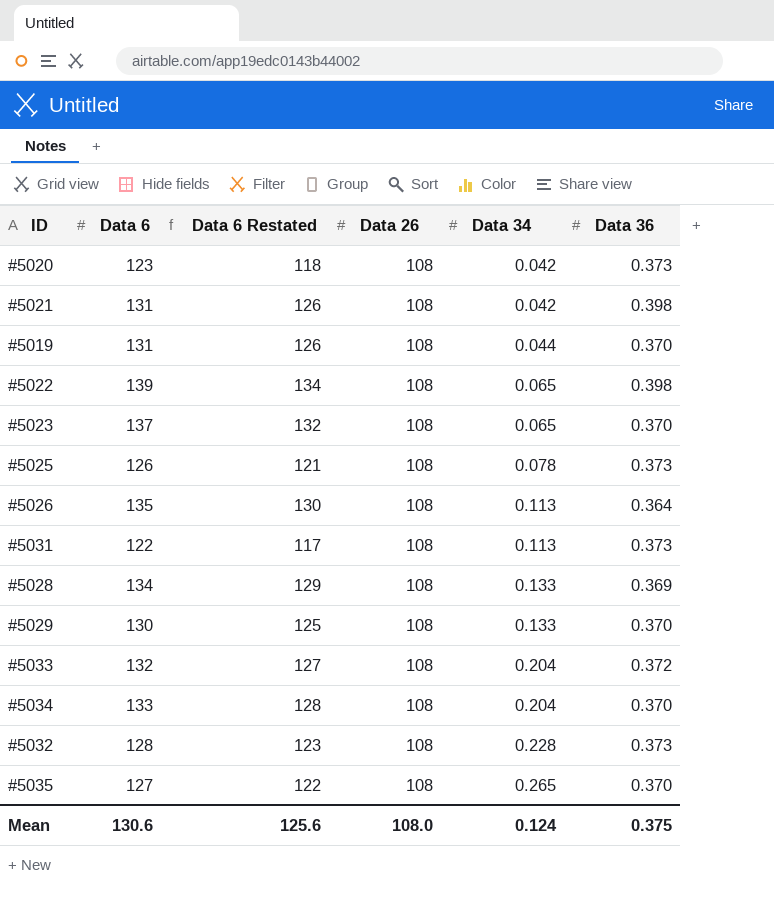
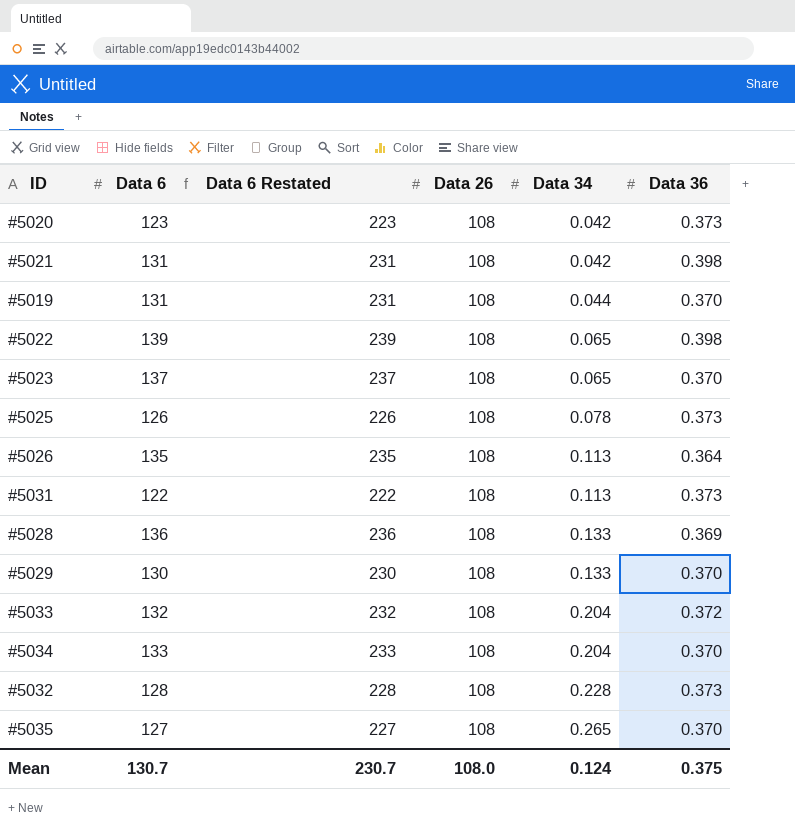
column Data 6 Restated | formula: [Data 6] - 5 -> [Data 6] + 100
#5028 | Data 6: 134 -> 136
Mean | Data 6: 130.6 -> 130.7
Mean | Data 6 Restated: 125.6 -> 230.7

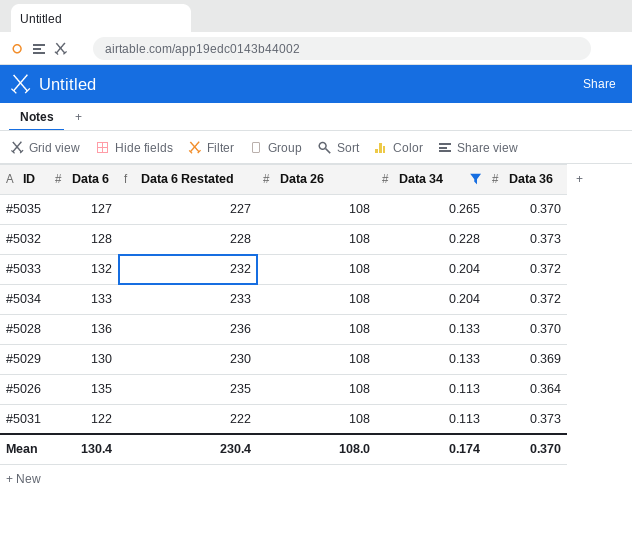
filter: none -> Data 34 >= 0.113
row order: Data 34 ascending -> Data 34 descending
#5034 | Data 36: 0.370 -> 0.372
#5028 | Data 36: 0.369 -> 0.370
#5029 | Data 36: 0.370 -> 0.369
Mean | Data 6: 130.7 -> 130.4
Mean | Data 6 Restated: 230.7 -> 230.4
Mean | Data 34: 0.124 -> 0.174
Mean | Data 36: 0.375 -> 0.370

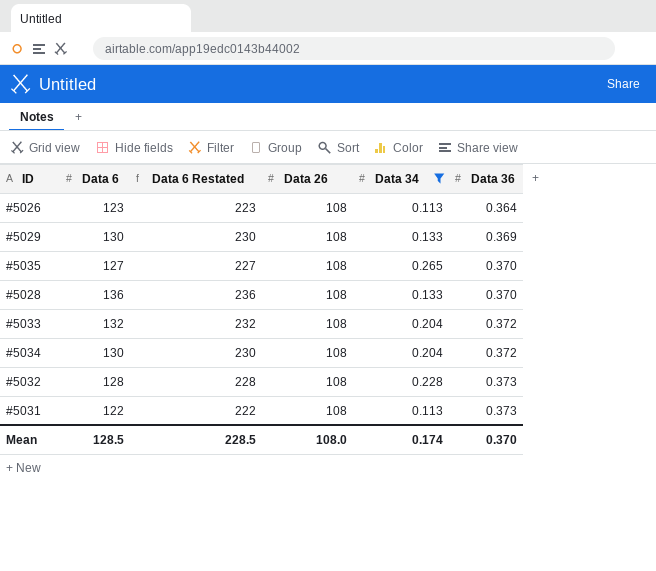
row order: Data 34 descending -> Data 36 ascending
#5026 | Data 6: 135 -> 123
#5026 | Data 6 Restated: 235 -> 223
#5034 | Data 6: 133 -> 130
#5034 | Data 6 Restated: 233 -> 230
Mean | Data 6: 130.4 -> 128.5
Mean | Data 6 Restated: 230.4 -> 228.5

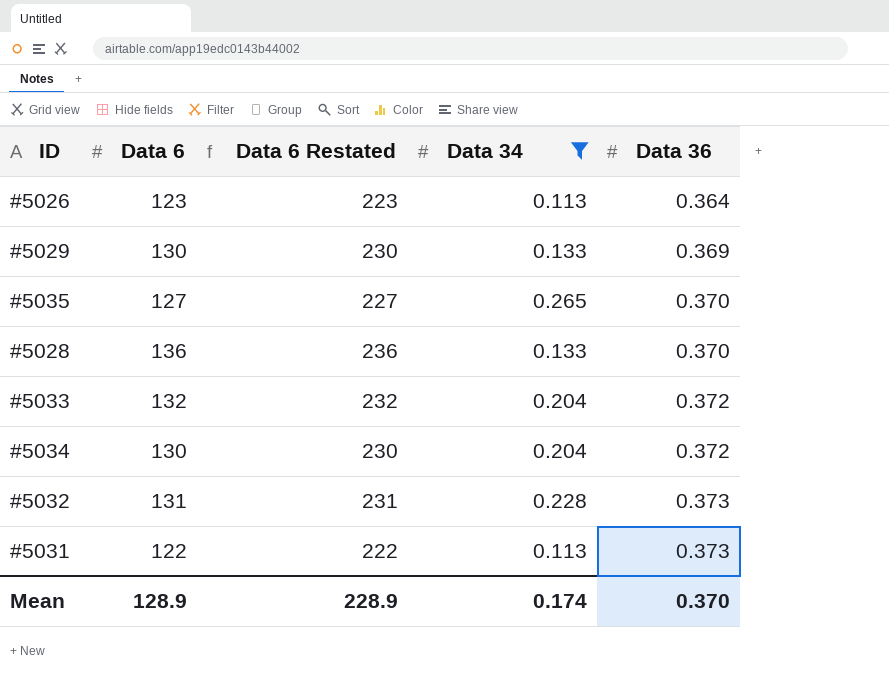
column Data 26 | position: 4 -> none
#5032 | Data 6: 128 -> 131
#5032 | Data 6 Restated: 228 -> 231
Mean | Data 6: 128.5 -> 128.9
Mean | Data 6 Restated: 228.5 -> 228.9

